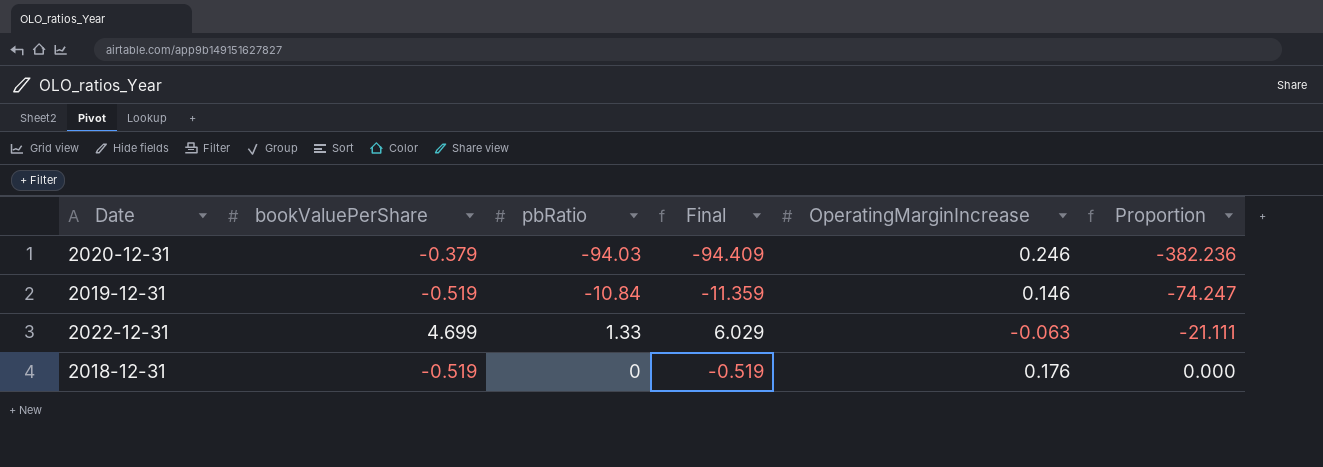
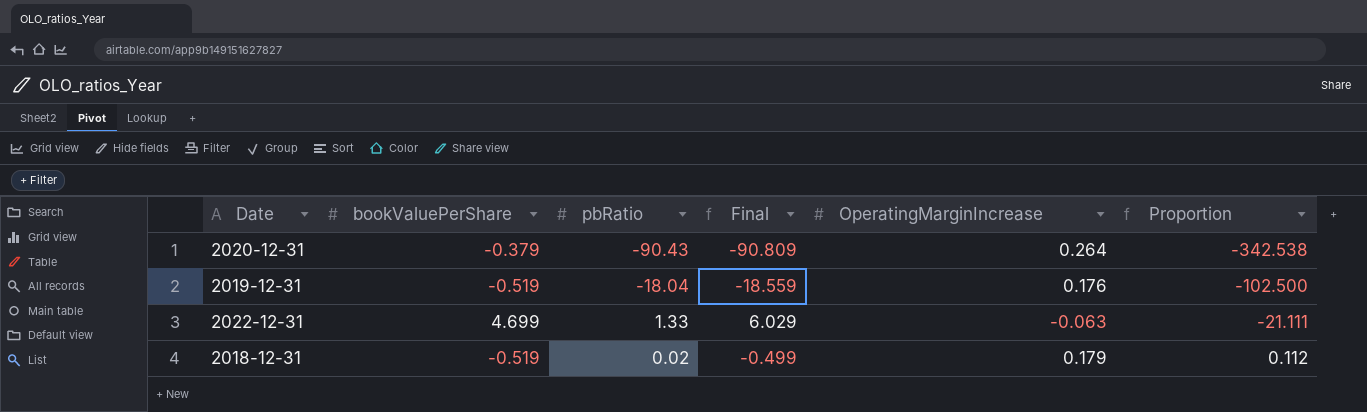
2020-12-31 | pbRatio: -94.03 -> -90.43
2020-12-31 | Final: -94.409 -> -90.809
2020-12-31 | OperatingMarginIncrease: 0.246 -> 0.264
2020-12-31 | Proportion: -382.236 -> -342.538
2019-12-31 | pbRatio: -10.84 -> -18.04
2019-12-31 | Final: -11.359 -> -18.559
2019-12-31 | OperatingMarginIncrease: 0.146 -> 0.176
2019-12-31 | Proportion: -74.247 -> -102.500
2018-12-31 | pbRatio: 0 -> 0.02
2018-12-31 | Final: -0.519 -> -0.499
2018-12-31 | OperatingMarginIncrease: 0.176 -> 0.179
2018-12-31 | Proportion: 0.000 -> 0.112

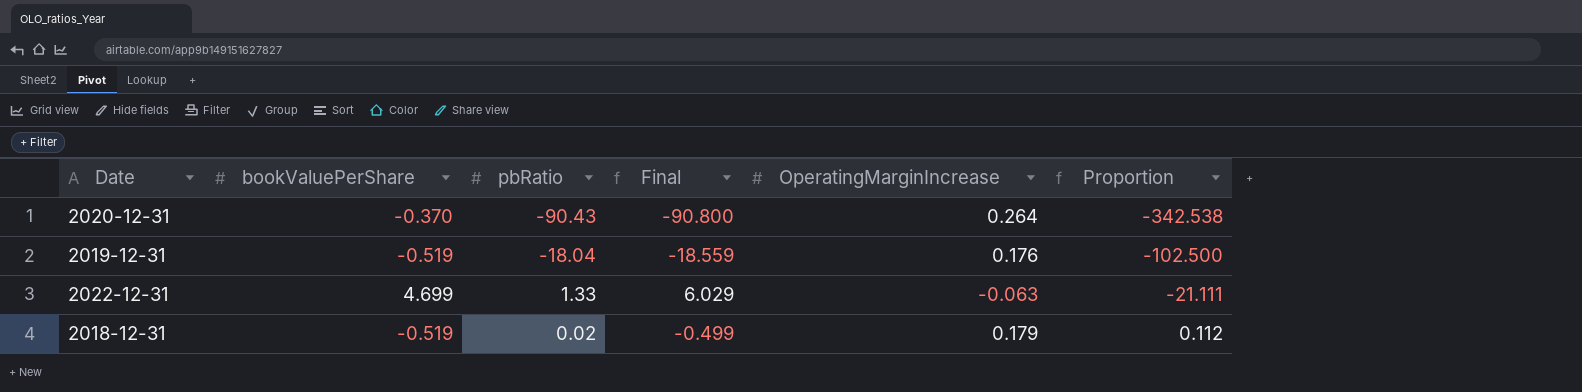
2020-12-31 | bookValuePerShare: -0.379 -> -0.370
2020-12-31 | Final: -90.809 -> -90.800

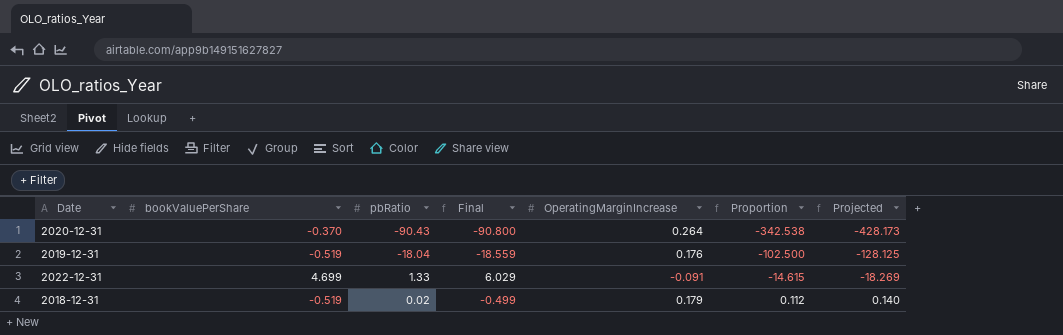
column Projected | formula: none -> [Proportion] * 1.25
2022-12-31 | OperatingMarginIncrease: -0.063 -> -0.091
2022-12-31 | Proportion: -21.111 -> -14.615

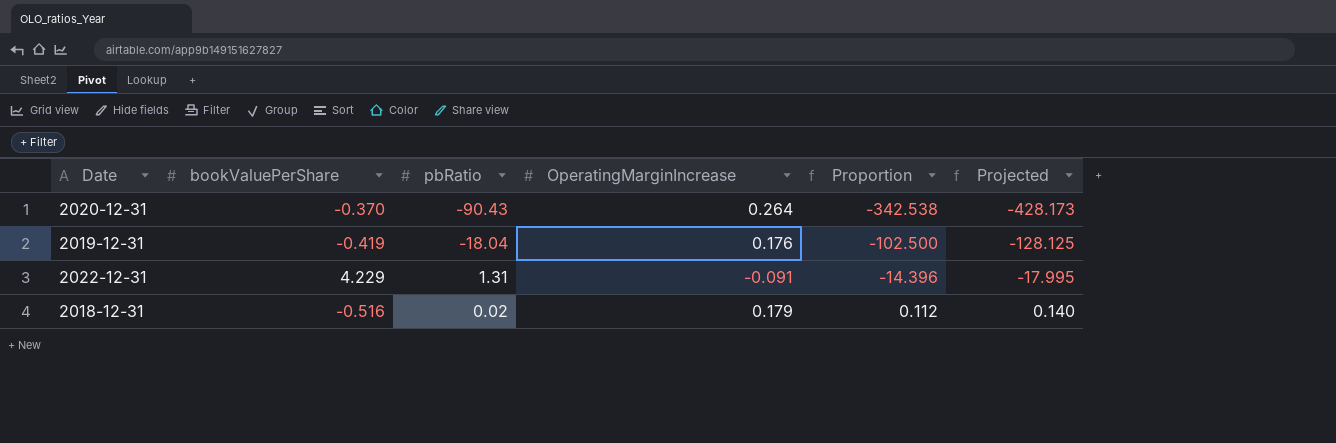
column Final | formula: [bookValuePerShare] + [pbRatio] -> none
2019-12-31 | bookValuePerShare: -0.519 -> -0.419
2022-12-31 | bookValuePerShare: 4.699 -> 4.229
2022-12-31 | pbRatio: 1.33 -> 1.31
2022-12-31 | Proportion: -14.615 -> -14.396
2022-12-31 | Projected: -18.269 -> -17.995
2018-12-31 | bookValuePerShare: -0.519 -> -0.516

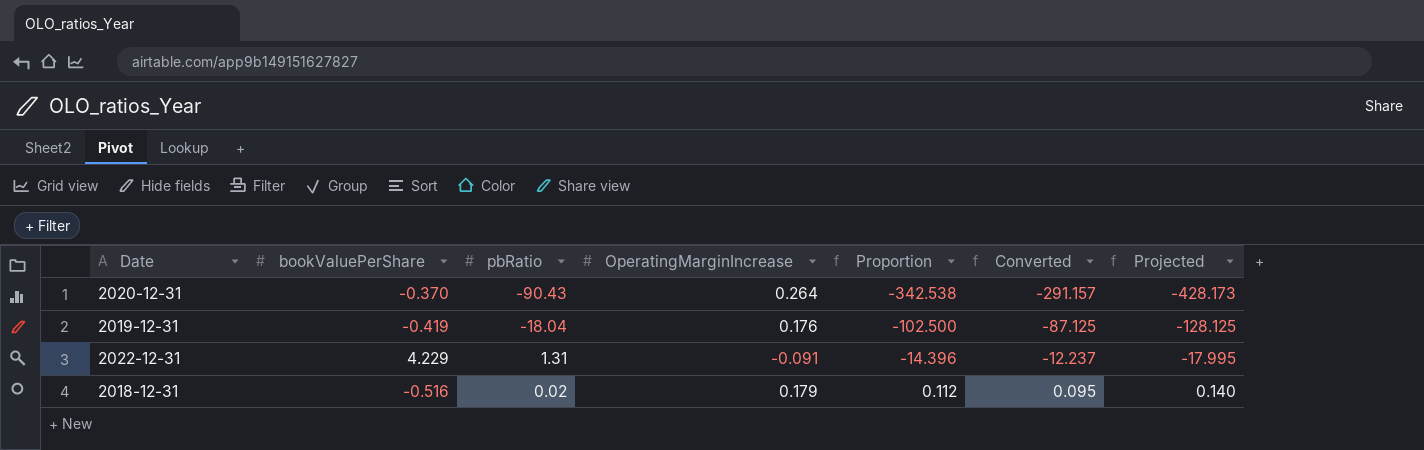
column Converted | formula: none -> [Proportion] * 0.85

